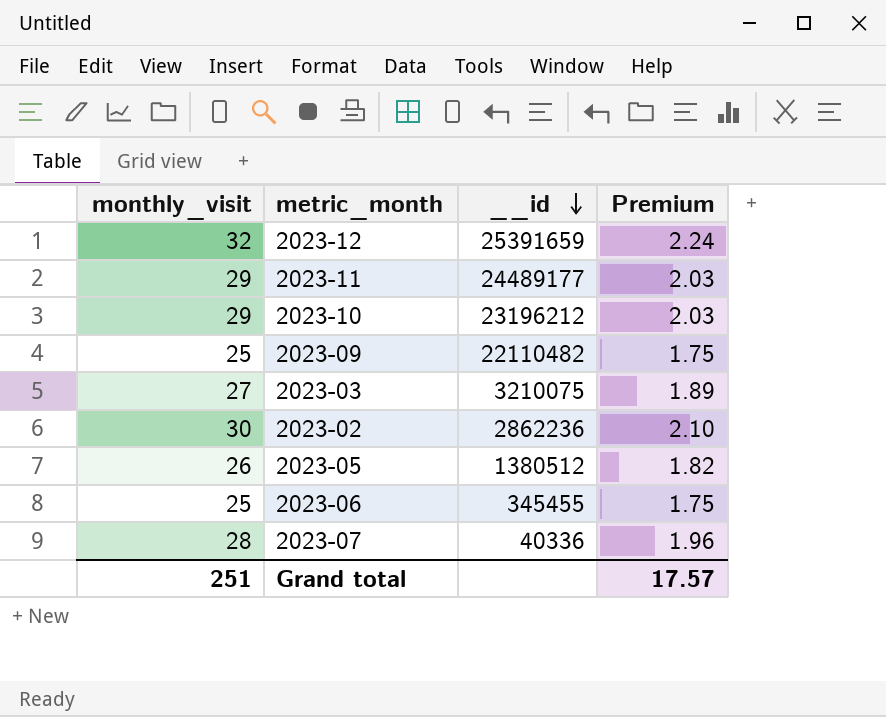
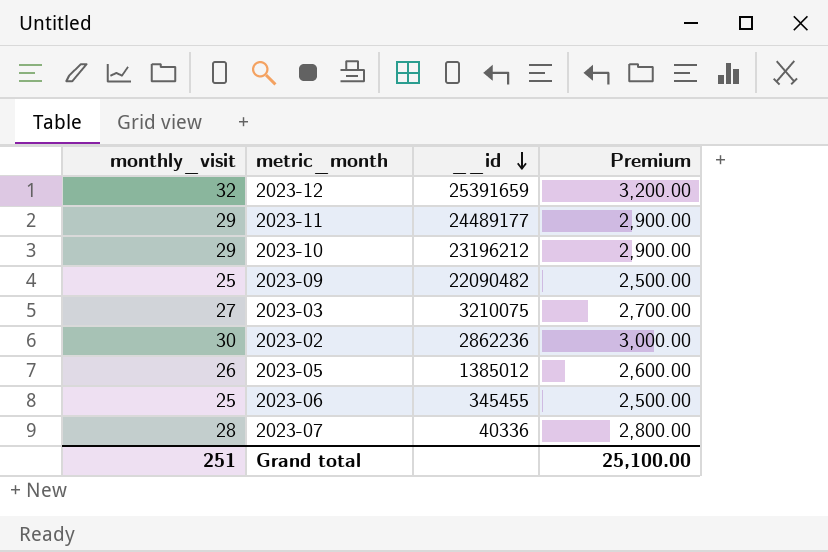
column Premium | formula: [monthly_visit] * 0.07 -> [monthly_visit] * 100
2023-09 | __id: 22110482 -> 22090482
2023-05 | __id: 1380512 -> 1385012
Grand total | Premium: 17.57 -> 25,100.00

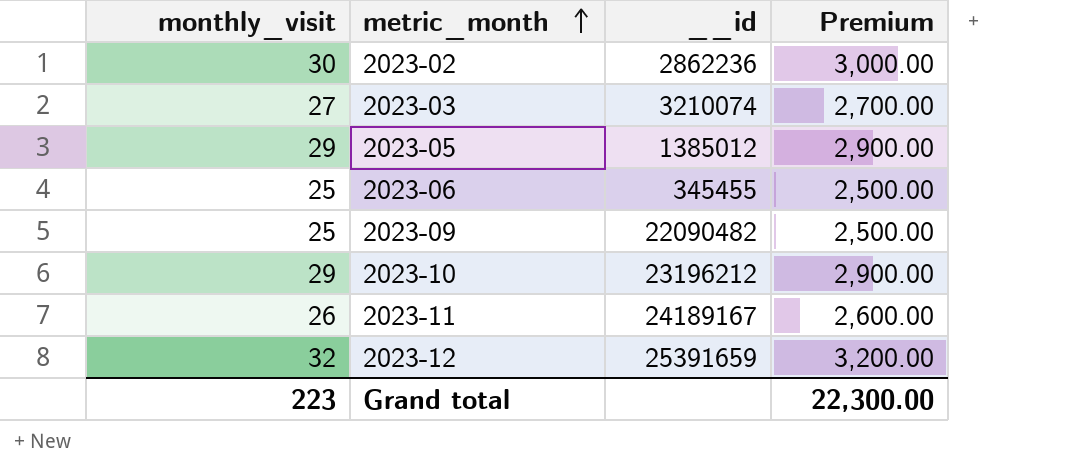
row order: __id descending -> metric_month ascending
row 2023-07: 28 | 40336 | 2,800.00 -> none
2023-03 | __id: 3210075 -> 3210074
2023-05 | monthly_visit: 26 -> 29
2023-05 | Premium: 2,600.00 -> 2,900.00
2023-11 | monthly_visit: 29 -> 26
2023-11 | __id: 24489177 -> 24189167
2023-11 | Premium: 2,900.00 -> 2,600.00
Grand total | monthly_visit: 251 -> 223
Grand total | Premium: 25,100.00 -> 22,300.00

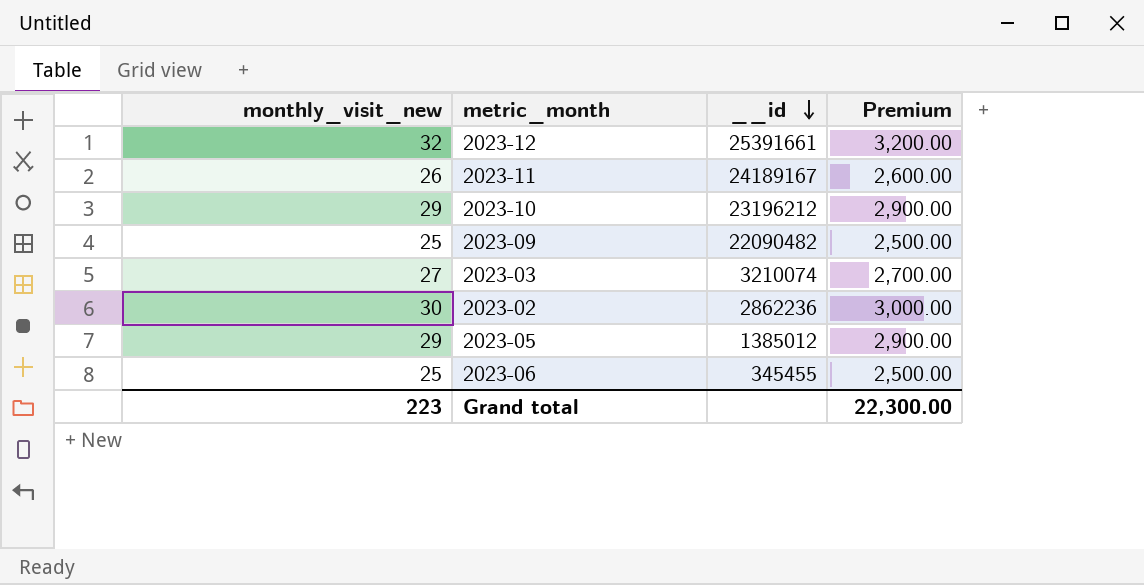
row order: metric_month ascending -> __id descending
column name: monthly_visit -> monthly_visit_new
2023-12 | __id: 25391659 -> 25391661

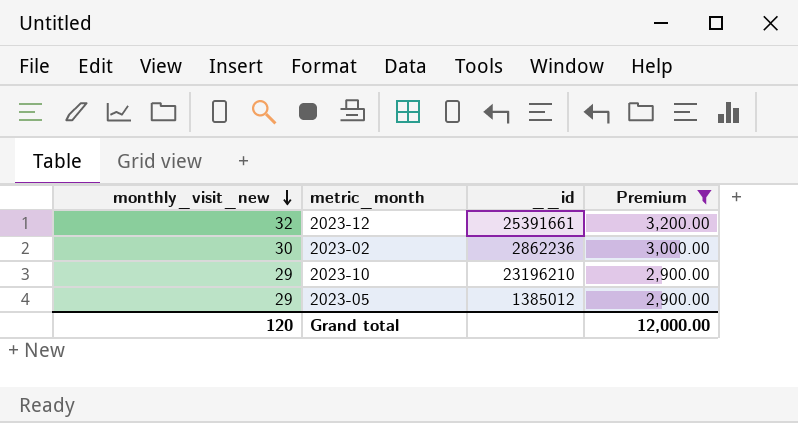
filter: none -> Premium >= 2,900.00
row order: __id descending -> monthly_visit_new descending
2023-10 | __id: 23196212 -> 23196210
Grand total | monthly_visit_new: 223 -> 120
Grand total | Premium: 22,300.00 -> 12,000.00

